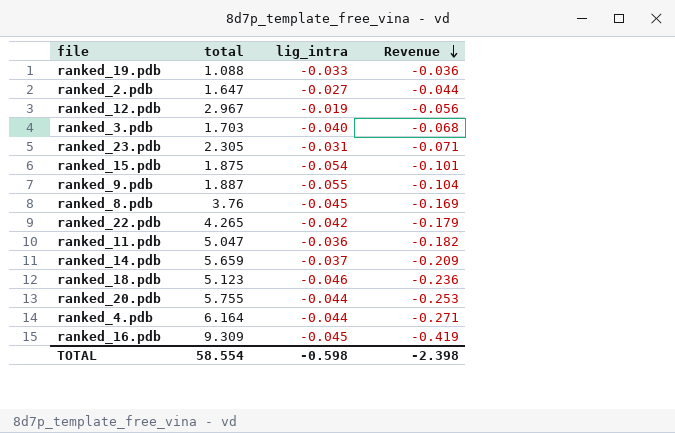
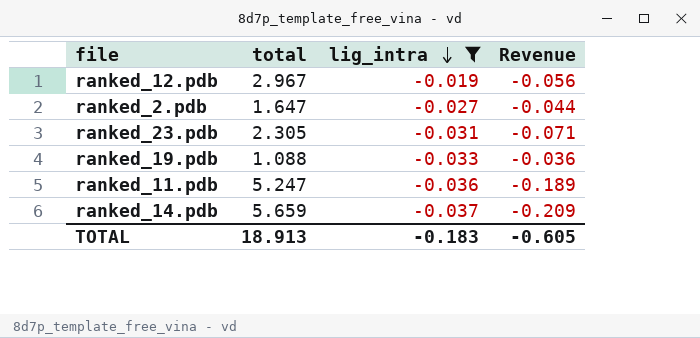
filter: none -> lig_intra >= -0.037
row order: Revenue descending -> lig_intra descending
ranked_11.pdb | total: 5.047 -> 5.247
ranked_11.pdb | Revenue: -0.182 -> -0.189
TOTAL | total: 58.554 -> 18.913
TOTAL | lig_intra: -0.598 -> -0.183
TOTAL | Revenue: -2.398 -> -0.605

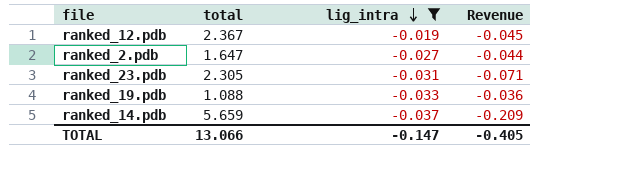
row ranked_11.pdb: 5.247 | -0.036 | -0.189 -> none
ranked_12.pdb | total: 2.967 -> 2.367
ranked_12.pdb | Revenue: -0.056 -> -0.045
TOTAL | total: 18.913 -> 13.066
TOTAL | lig_intra: -0.183 -> -0.147
TOTAL | Revenue: -0.605 -> -0.405

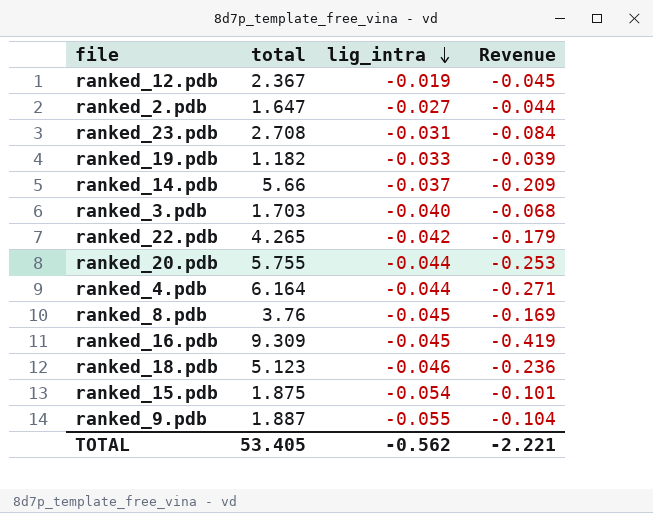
filter: lig_intra >= -0.037 -> none
ranked_23.pdb | total: 2.305 -> 2.708
ranked_23.pdb | Revenue: -0.071 -> -0.084
ranked_19.pdb | total: 1.088 -> 1.182
ranked_19.pdb | Revenue: -0.036 -> -0.039
ranked_14.pdb | total: 5.659 -> 5.66
TOTAL | total: 13.066 -> 53.405
TOTAL | lig_intra: -0.147 -> -0.562
TOTAL | Revenue: -0.405 -> -2.221

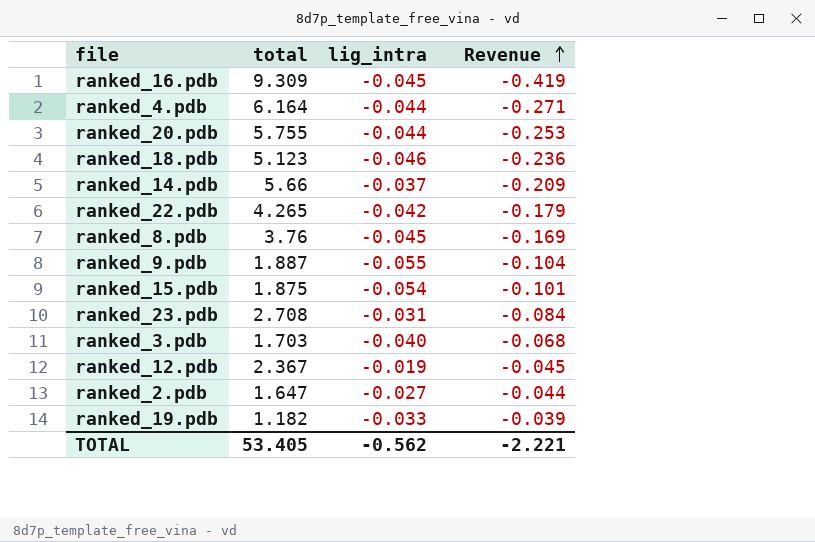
row order: lig_intra descending -> Revenue ascending

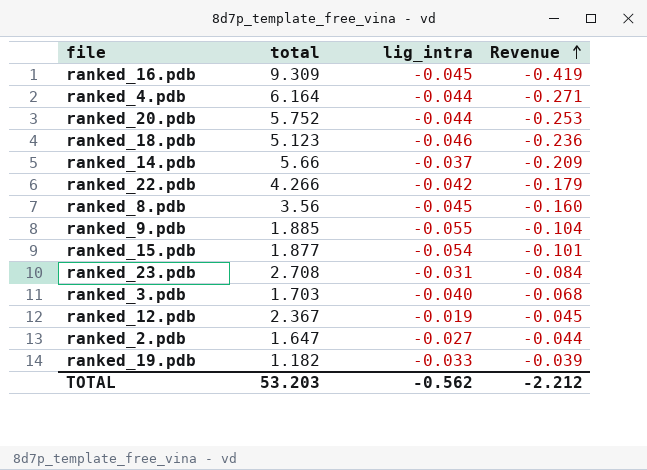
ranked_20.pdb | total: 5.755 -> 5.752
ranked_22.pdb | total: 4.265 -> 4.266
ranked_8.pdb | total: 3.76 -> 3.56
ranked_8.pdb | Revenue: -0.169 -> -0.160
ranked_9.pdb | total: 1.887 -> 1.885
ranked_15.pdb | total: 1.875 -> 1.877
TOTAL | total: 53.405 -> 53.203
TOTAL | Revenue: -2.221 -> -2.212

